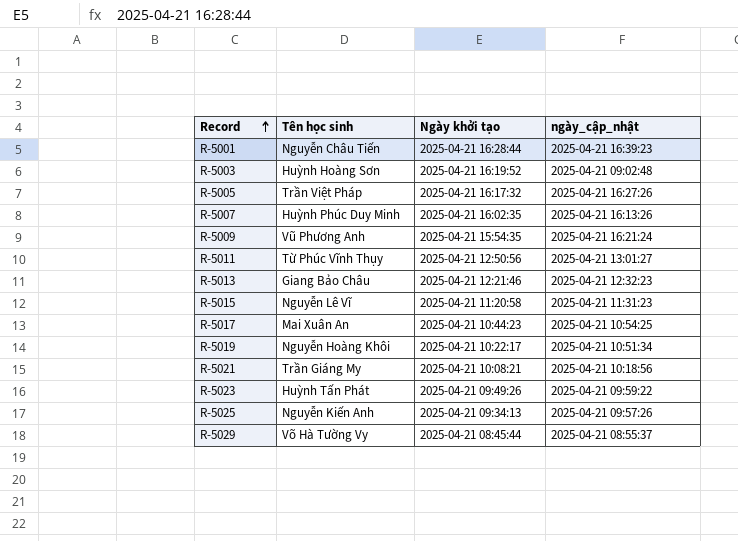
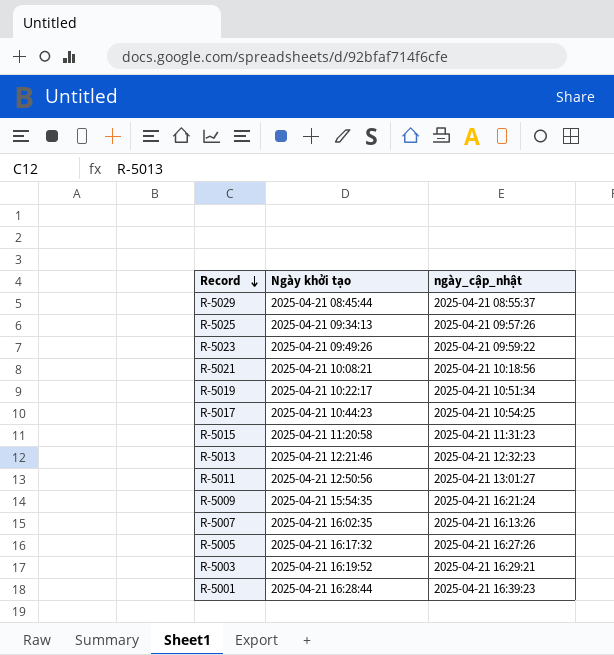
row order: Record ascending -> Record descending
column Tên học sinh | position: 2 -> none
R-5003 | ngày_cập_nhật: 2025-04-21 09:02:48 -> 2025-04-21 16:29:21

